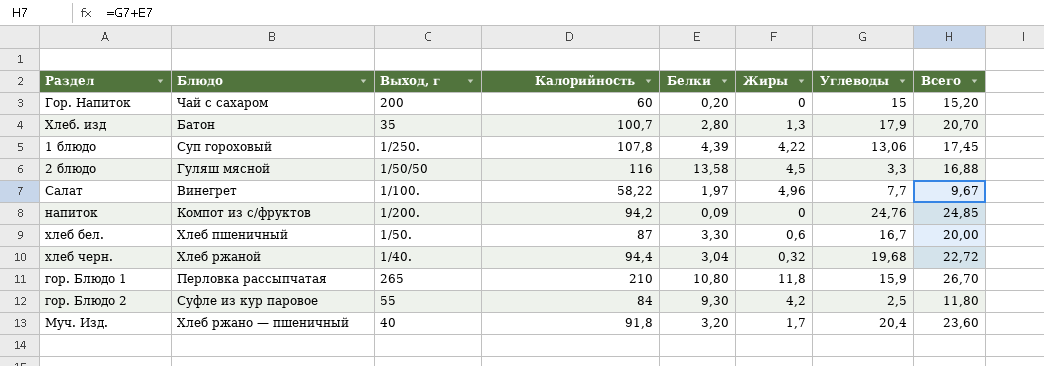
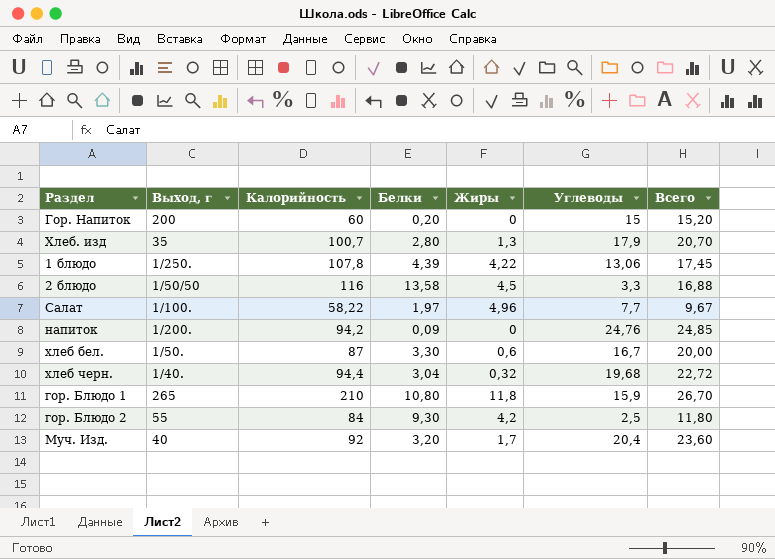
column Блюдо | position: 2 -> none
Муч. Изд. | Калорийность: 91,8 -> 92

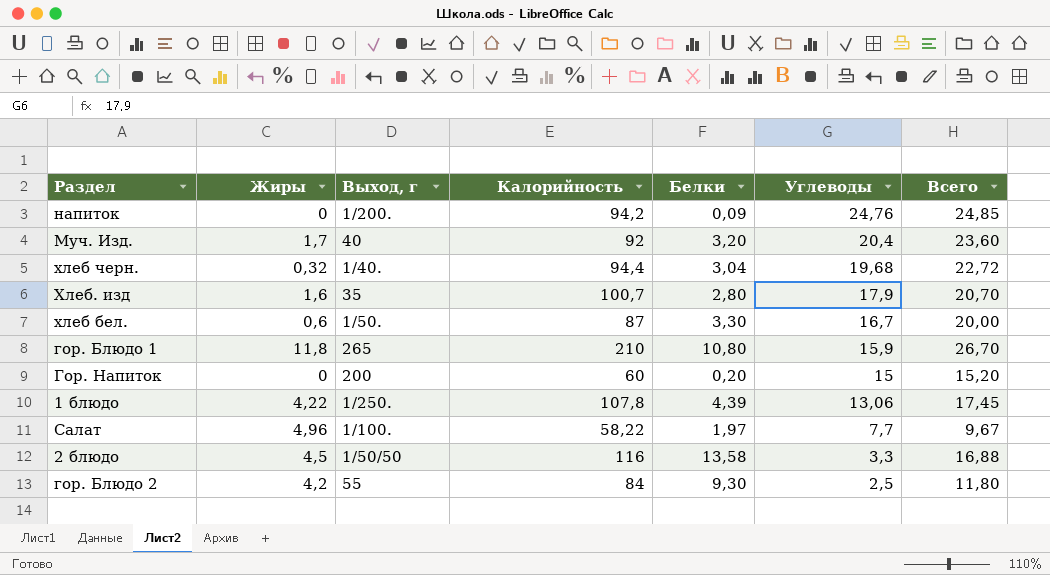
row order: none -> Углеводы descending
column Жиры | position: 5 -> 2
Хлеб. изд | Жиры: 1,3 -> 1,6

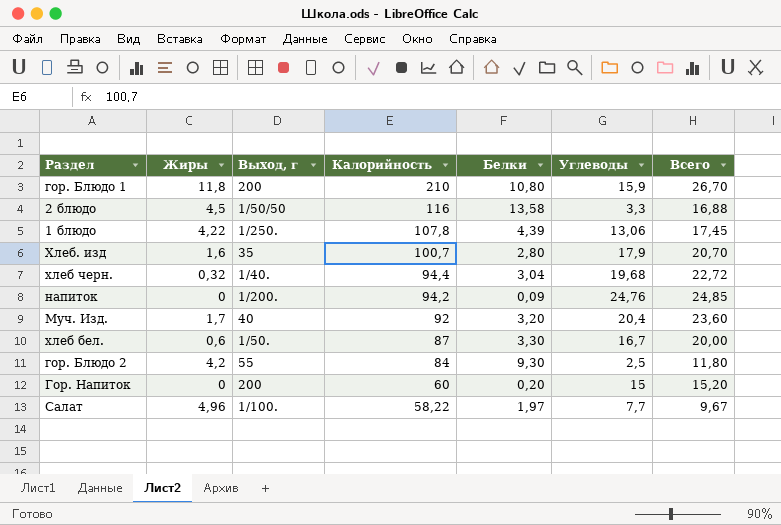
row order: Углеводы descending -> Калорийность descending
гор. Блюдо 1 | Выход, г: 265 -> 200

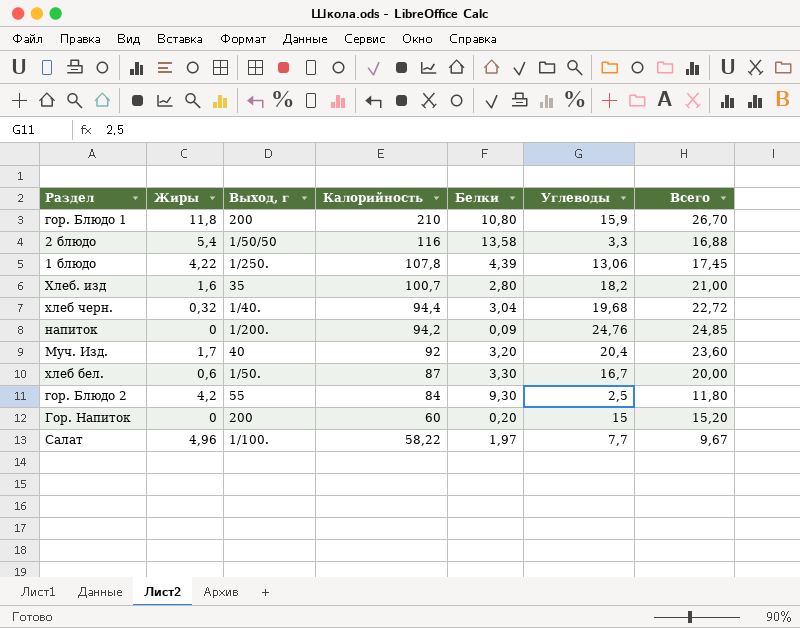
2 блюдо | Жиры: 4,5 -> 5,4
Хлеб. изд | Углеводы: 17,9 -> 18,2
Хлеб. изд | Всего: 20,70 -> 21,00

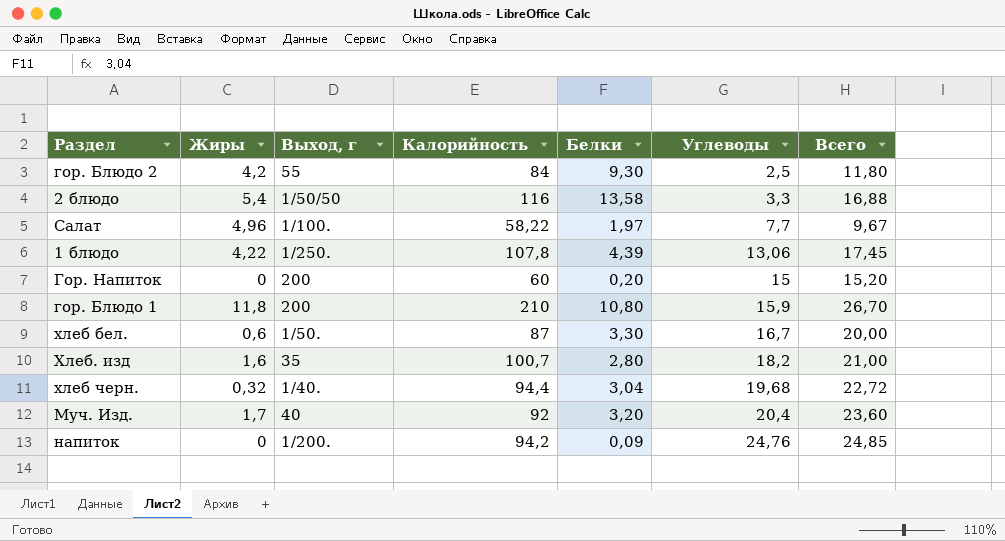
row order: Калорийность descending -> Углеводы ascending

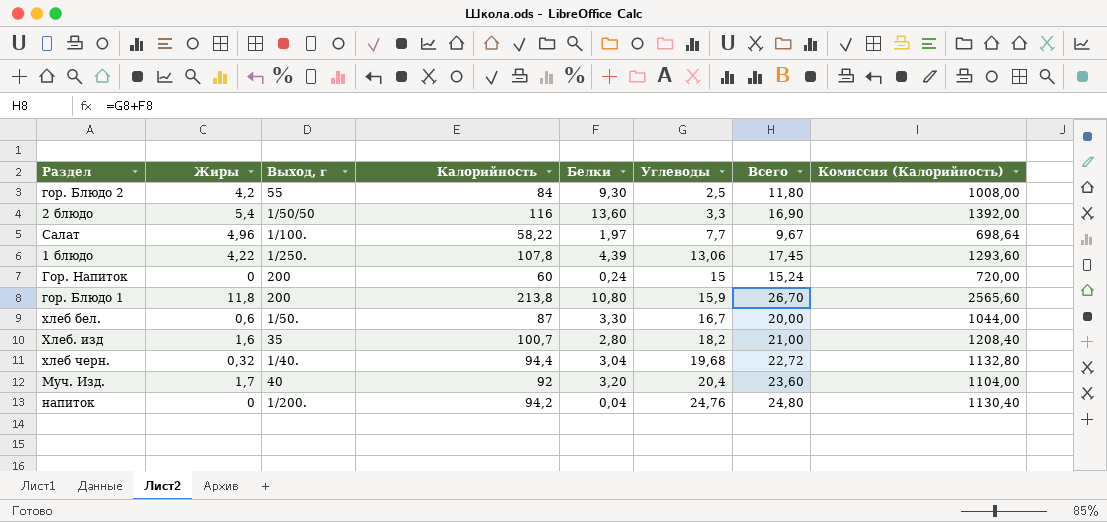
column Комиссия (Калорийность) | formula: none -> [Калорийность] * 12
2 блюдо | Белки: 13,58 -> 13,60
2 блюдо | Всего: 16,88 -> 16,90
Гор. Напиток | Белки: 0,20 -> 0,24
Гор. Напиток | Всего: 15,20 -> 15,24
гор. Блюдо 1 | Калорийность: 210 -> 213,8
напиток | Белки: 0,09 -> 0,04
напиток | Всего: 24,85 -> 24,80

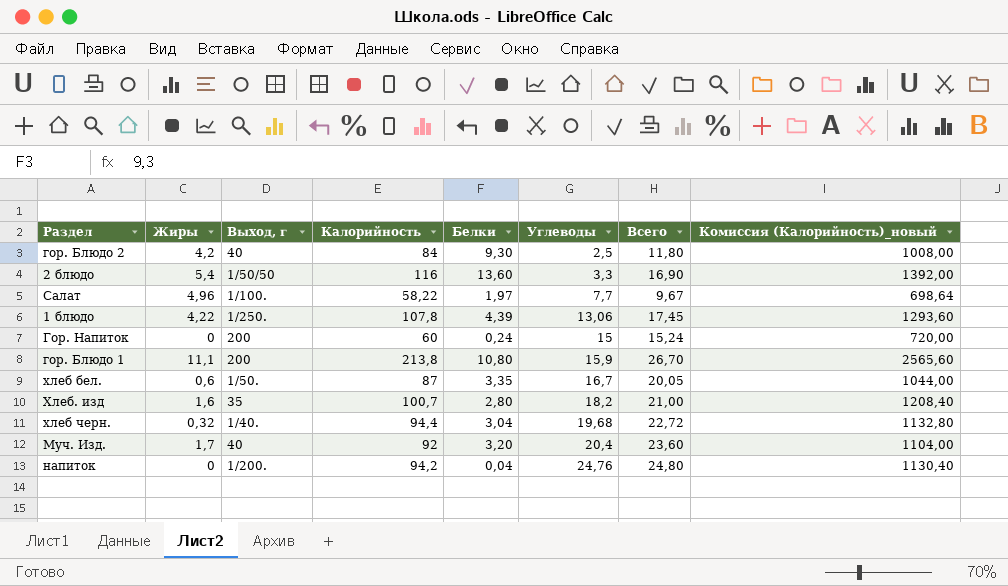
column name: Комиссия (Калорийность) -> Комиссия (Калорийность)_новый
гор. Блюдо 2 | Выход, г: 55 -> 40
гор. Блюдо 1 | Жиры: 11,8 -> 11,1
хлеб бел. | Белки: 3,30 -> 3,35
хлеб бел. | Всего: 20,00 -> 20,05

